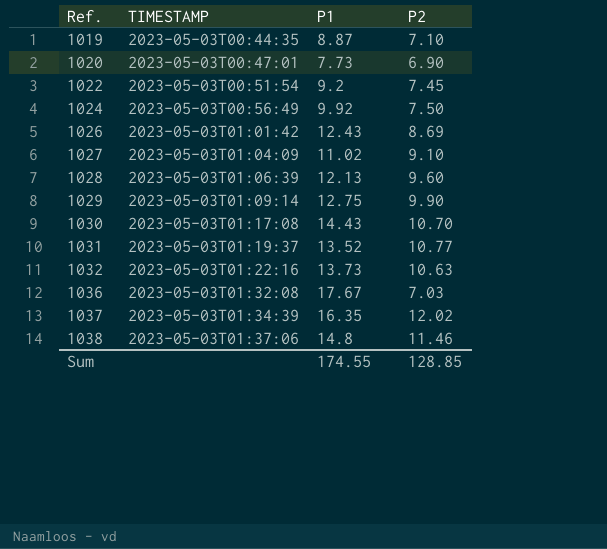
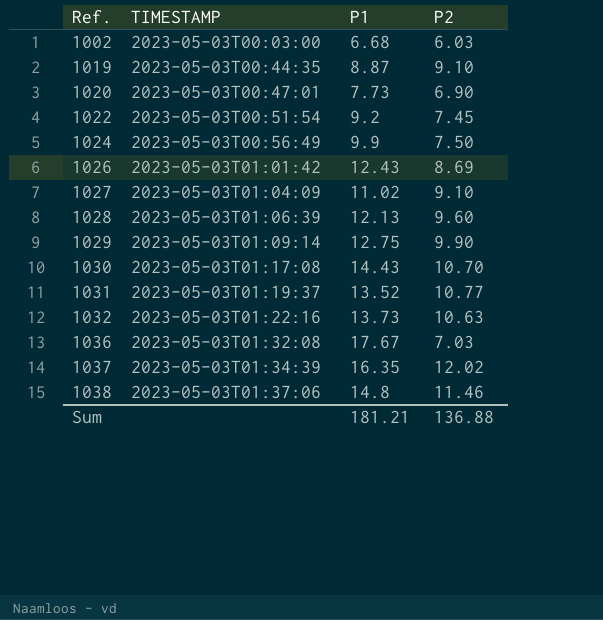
row 1002: none -> 2023-05-03T00:03:00 | 6.68 | 6.03
1019 | P2: 7.10 -> 9.10
1024 | P1: 9.92 -> 9.9
Sum | P1: 174.55 -> 181.21
Sum | P2: 128.85 -> 136.88

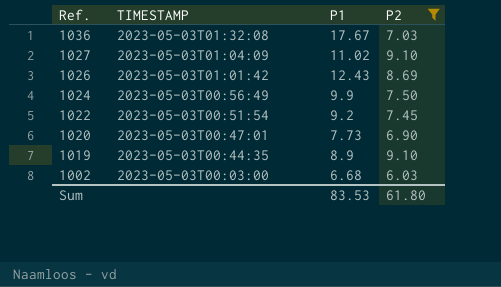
filter: none -> P2 <= 9.10
row order: Ref. ascending -> Ref. descending
1019 | P1: 8.87 -> 8.9
Sum | P1: 181.21 -> 83.53
Sum | P2: 136.88 -> 61.80

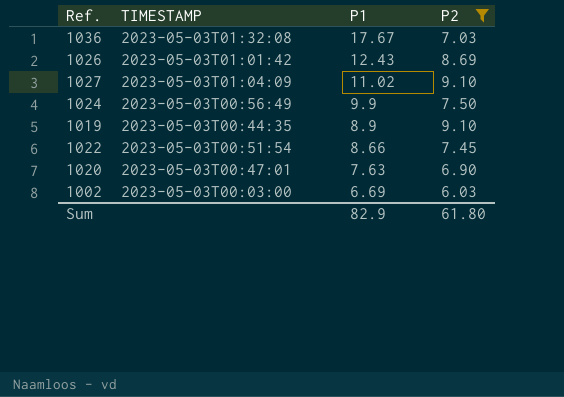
row order: Ref. descending -> P1 descending
1022 | P1: 9.2 -> 8.66
1020 | P1: 7.73 -> 7.63
1002 | P1: 6.68 -> 6.69
Sum | P1: 83.53 -> 82.9

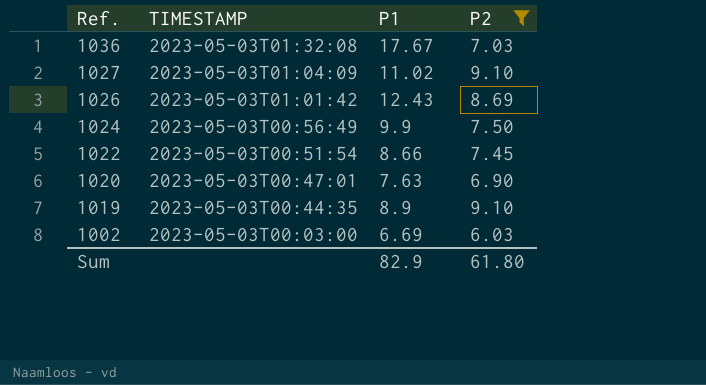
row order: P1 descending -> Ref. descending

